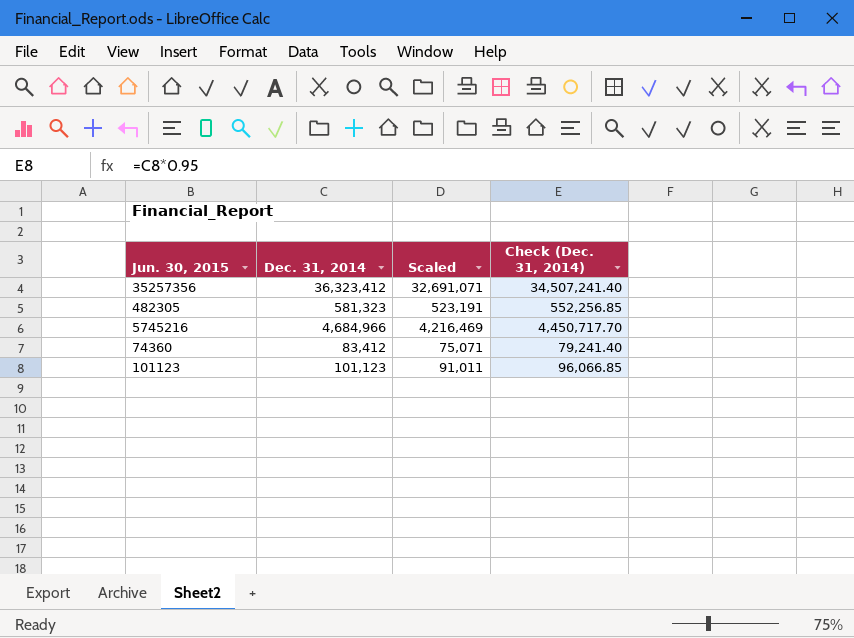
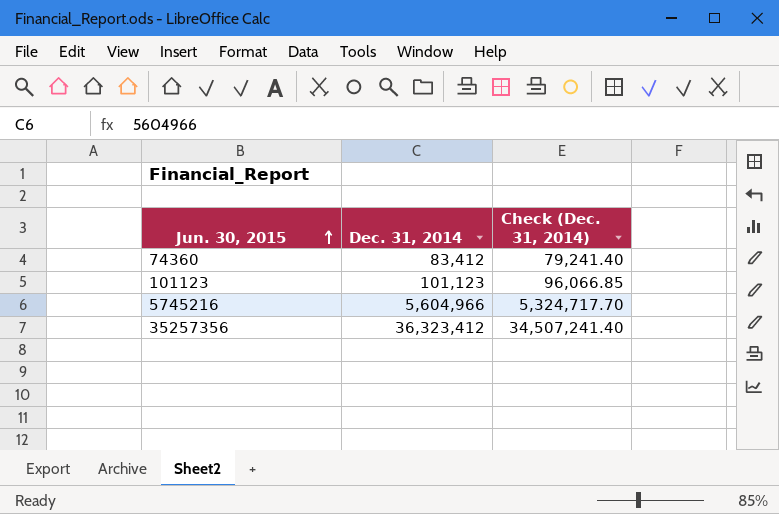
row order: none -> Jun. 30, 2015 ascending
column Scaled | formula: [Dec. 31, 2014] * 0.9 -> none
row 482305: 581,323 | 523,191 | 552,256.85 -> none
5745216 | Dec. 31, 2014: 4,684,966 -> 5,604,966
5745216 | Check (Dec. 31, 2014): 4,450,717.70 -> 5,324,717.70

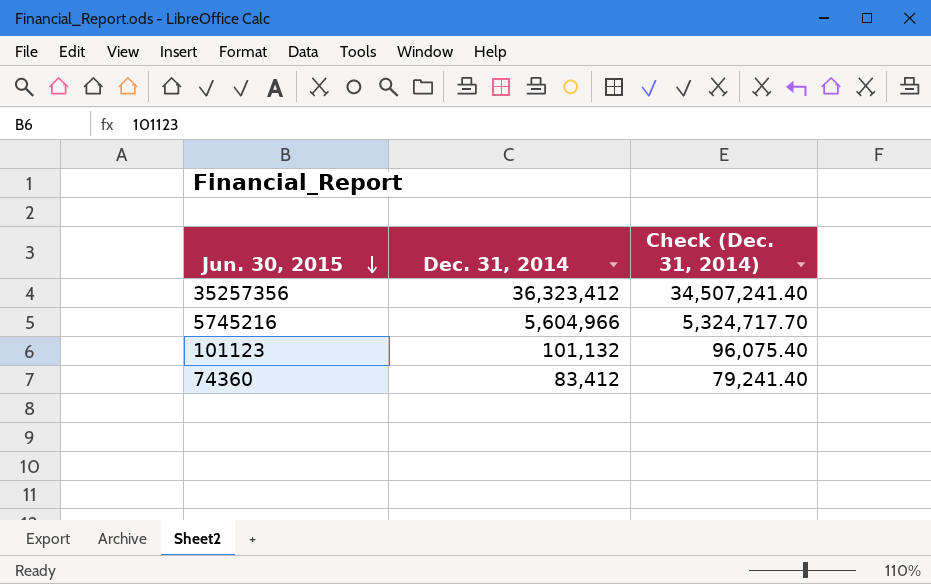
row order: Jun. 30, 2015 ascending -> Jun. 30, 2015 descending
101123 | Dec. 31, 2014: 101,123 -> 101,132
101123 | Check (Dec. 31, 2014): 96,066.85 -> 96,075.40

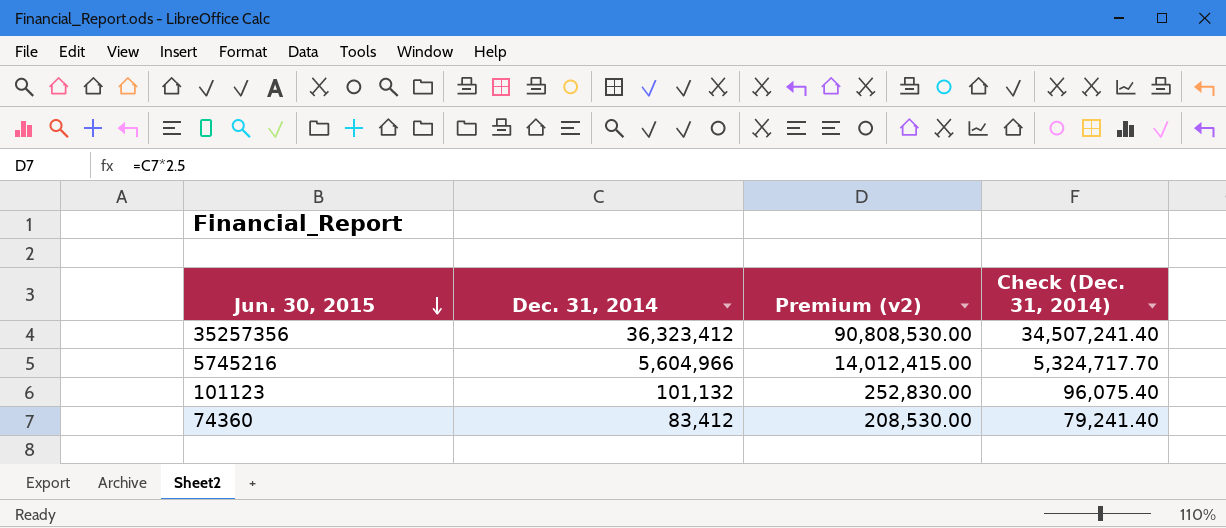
column Premium (v2) | formula: none -> [Dec. 31, 2014] * 2.5

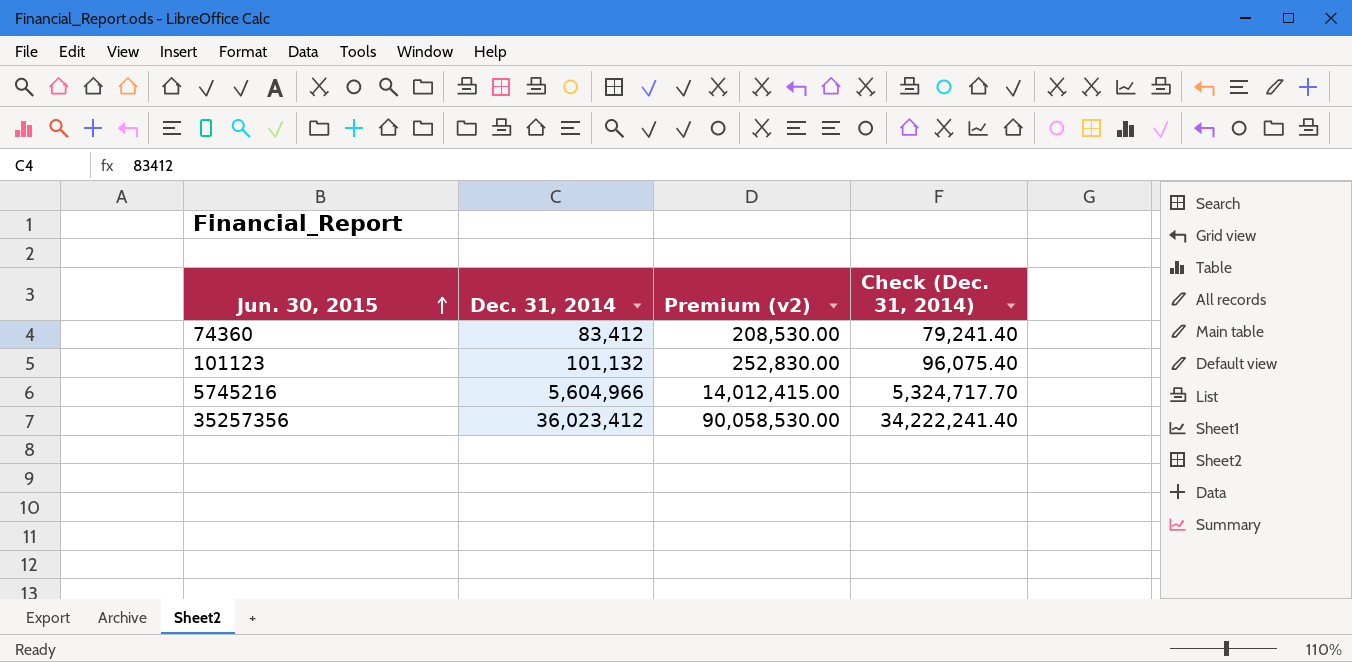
row order: Jun. 30, 2015 descending -> Jun. 30, 2015 ascending
35257356 | Dec. 31, 2014: 36,323,412 -> 36,023,412
35257356 | Premium (v2): 90,808,530.00 -> 90,058,530.00
35257356 | Check (Dec. 31, 2014): 34,507,241.40 -> 34,222,241.40

